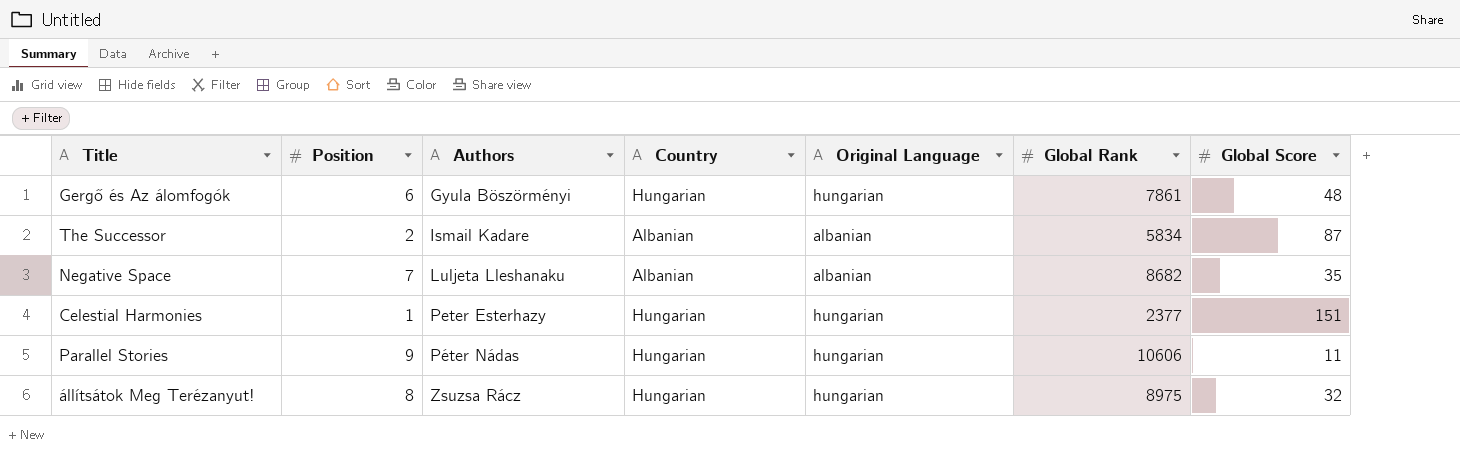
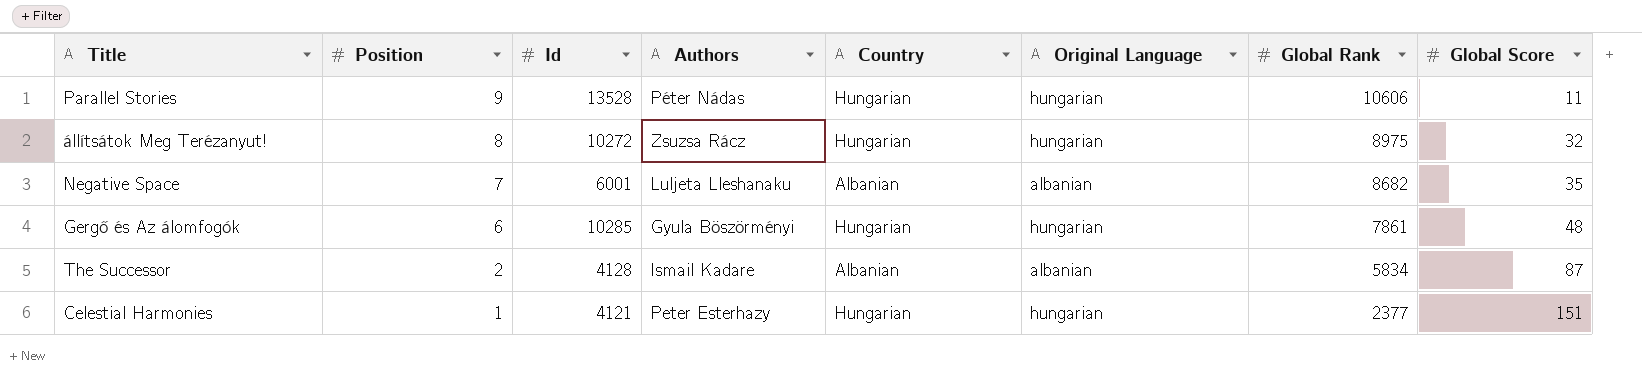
row order: Authors ascending -> Position descending
column Id | position: none -> 3

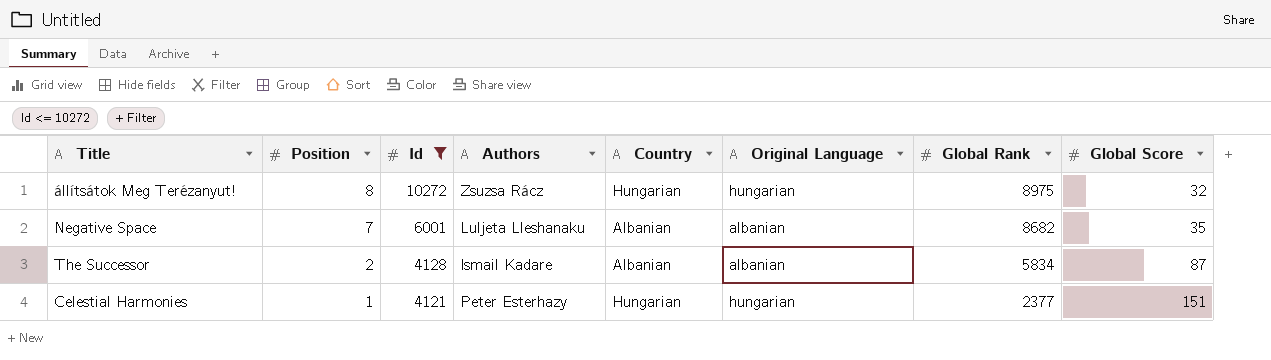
filter: none -> Id <= 10272

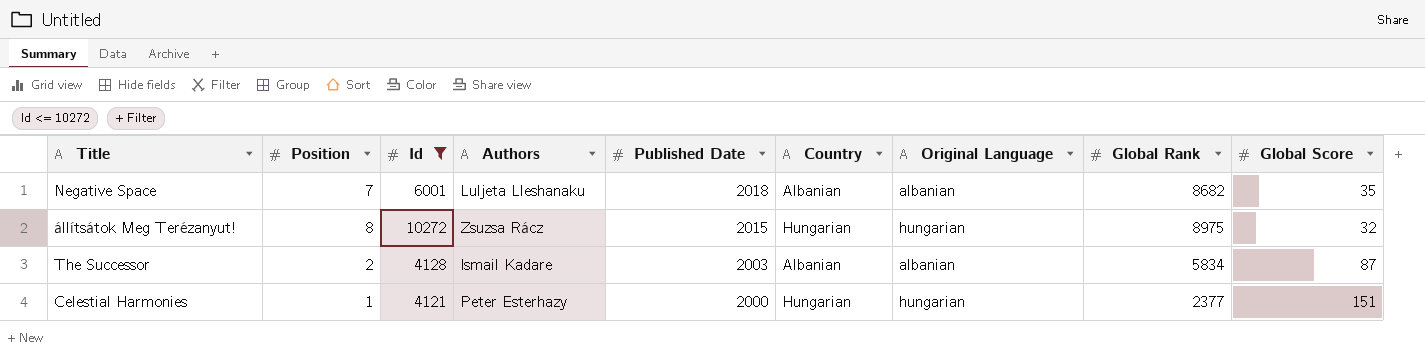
row order: Position descending -> Published Date descending
column Published Date | position: none -> 5

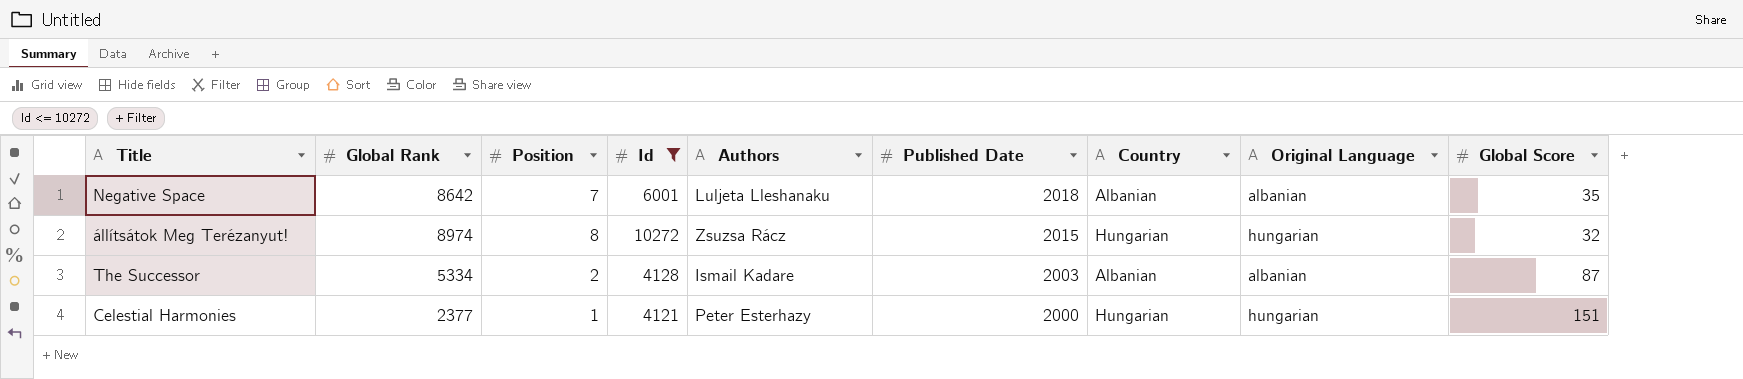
column Global Rank | position: 8 -> 2
Negative Space | Global Rank: 8682 -> 8642
állítsátok Meg Terézanyut! | Global Rank: 8975 -> 8974
The Successor | Global Rank: 5834 -> 5334

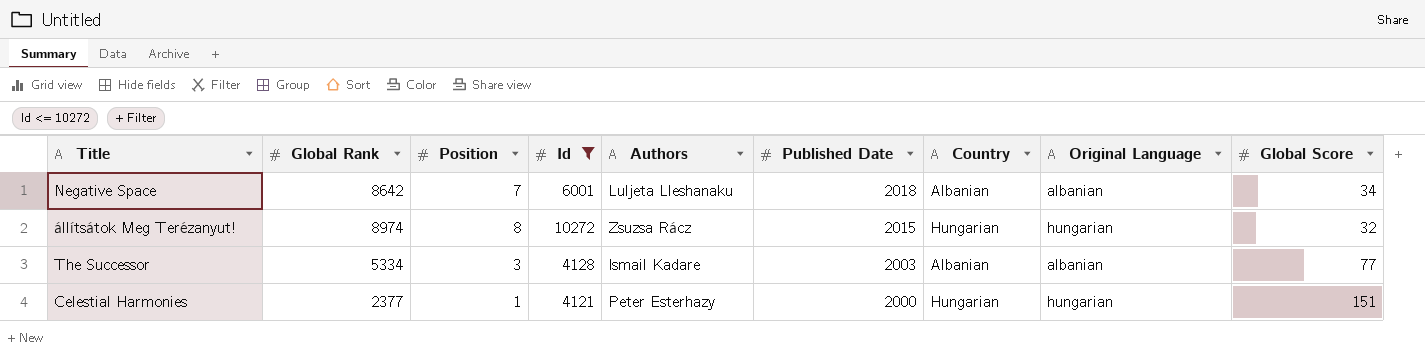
Negative Space | Global Score: 35 -> 34
The Successor | Position: 2 -> 3
The Successor | Global Score: 87 -> 77

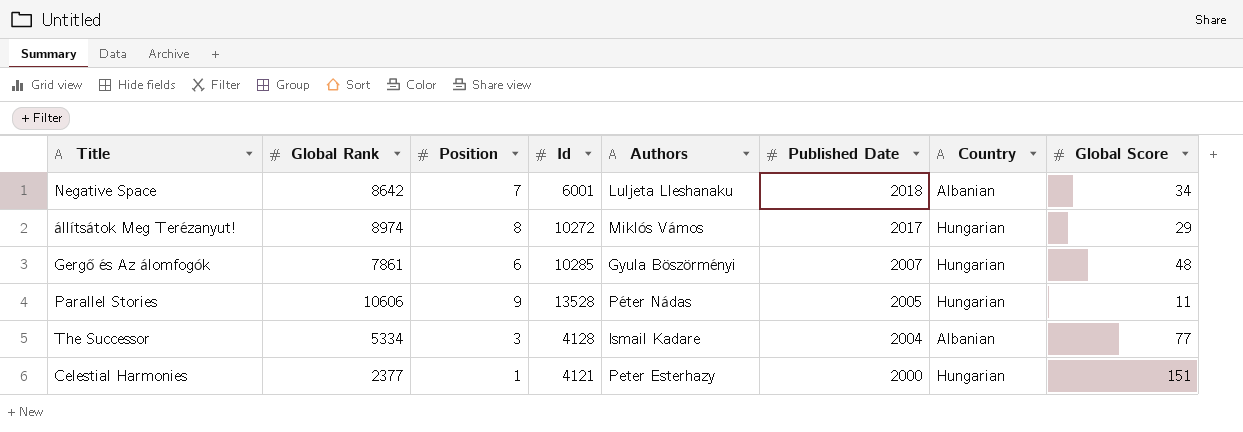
filter: Id <= 10272 -> none
column Original Language | position: 8 -> none
állítsátok Meg Terézanyut! | Authors: Zsuzsa Rácz -> Miklós Vámos
állítsátok Meg Terézanyut! | Published Date: 2015 -> 2017
állítsátok Meg Terézanyut! | Global Score: 32 -> 29
The Successor | Published Date: 2003 -> 2004

